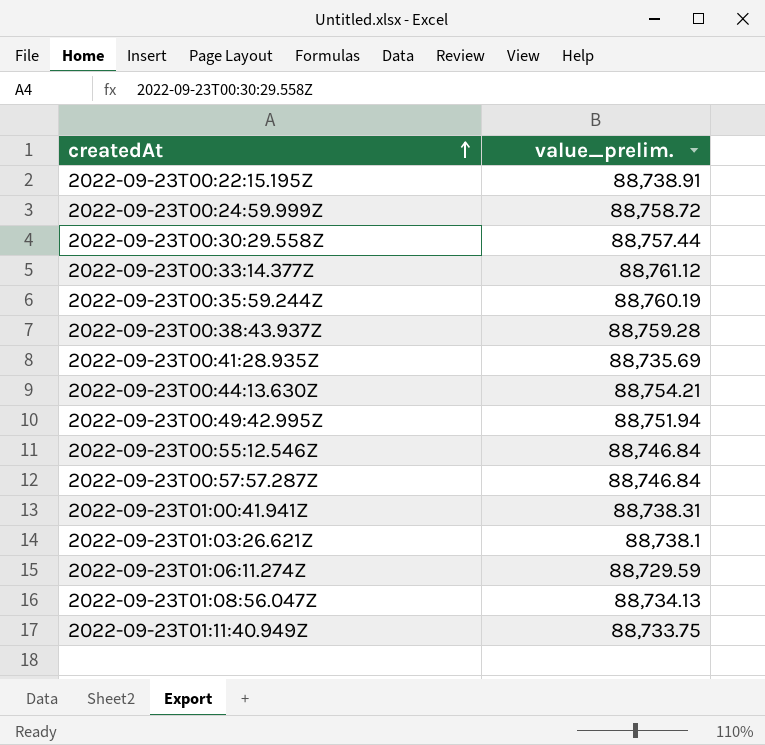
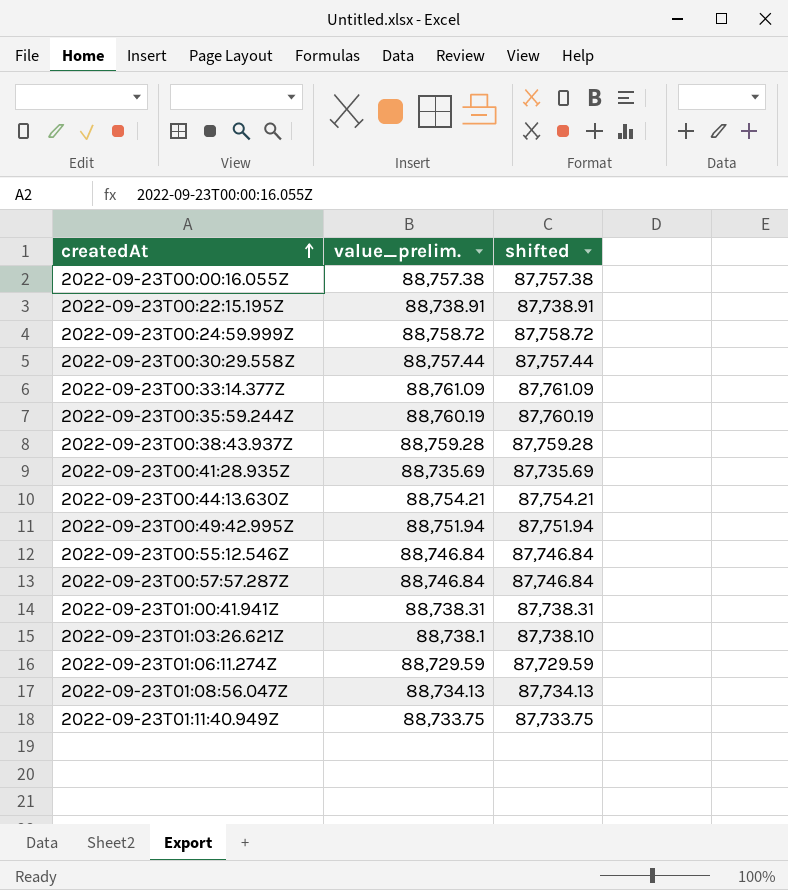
column shifted | formula: none -> [value_prelim.] - 1000
row 2022-09-23T00:00:16.055Z: none -> 88,757.38 | 87,757.38
2022-09-23T00:33:14.377Z | value_prelim.: 88,761.12 -> 88,761.09

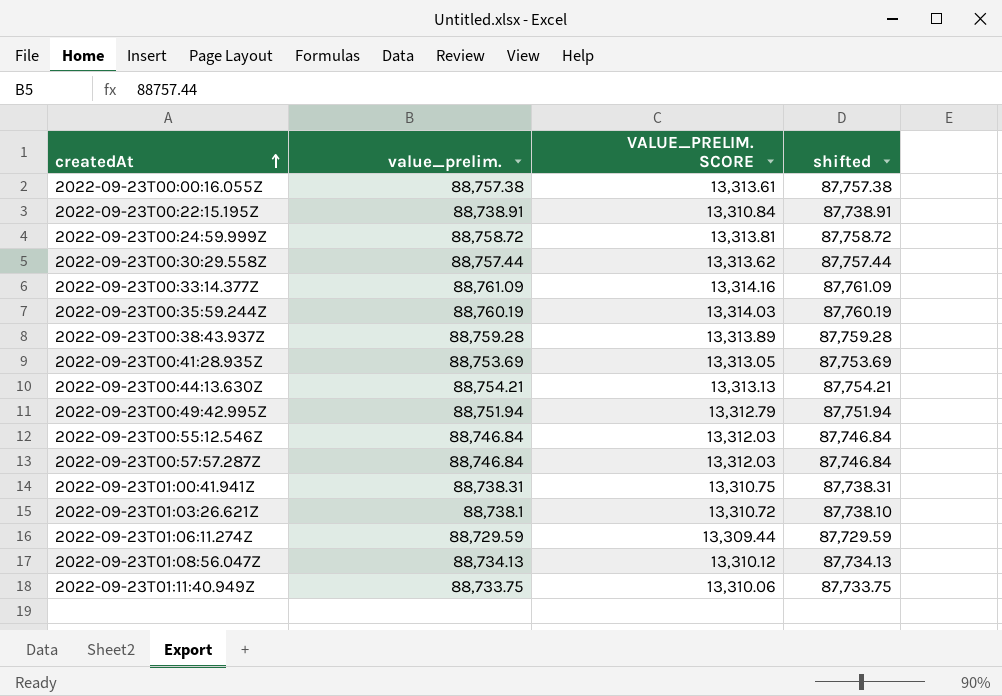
column VALUE_PRELIM. SCORE | formula: none -> [value_prelim.] * 0.15
2022-09-23T00:41:28.935Z | value_prelim.: 88,735.69 -> 88,753.69
2022-09-23T00:41:28.935Z | shifted: 87,735.69 -> 87,753.69

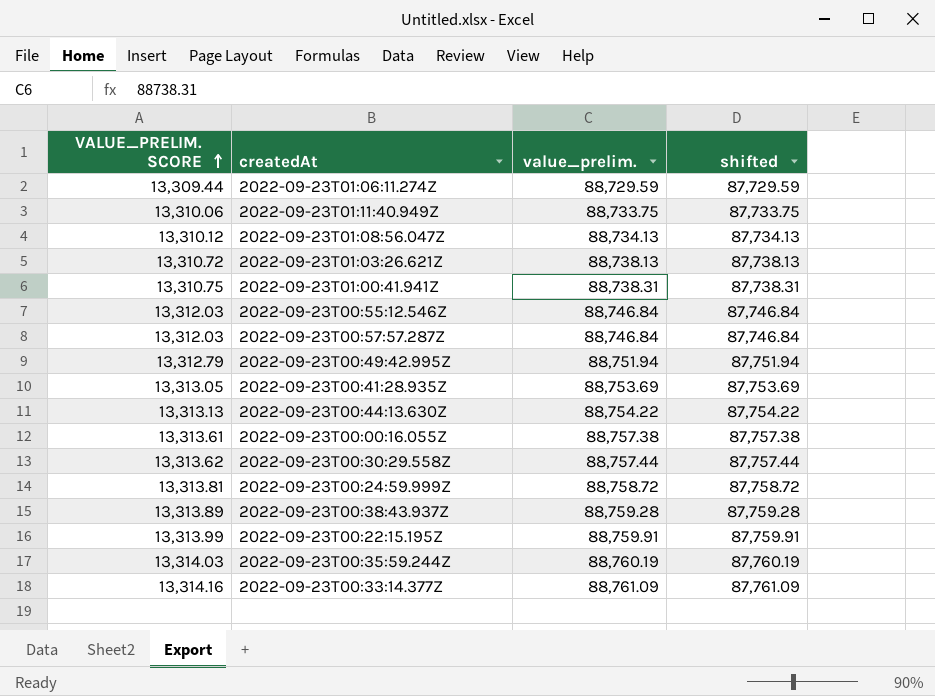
row order: createdAt ascending -> VALUE_PRELIM. SCORE ascending
column VALUE_PRELIM. SCORE | position: 3 -> 1
2022-09-23T01:03:26.621Z | value_prelim.: 88,738.1 -> 88,738.13
2022-09-23T01:03:26.621Z | shifted: 87,738.10 -> 87,738.13
2022-09-23T00:44:13.630Z | value_prelim.: 88,754.21 -> 88,754.22
2022-09-23T00:44:13.630Z | shifted: 87,754.21 -> 87,754.22
2022-09-23T00:22:15.195Z | VALUE_PRELIM. SCORE: 13,310.84 -> 13,313.99
2022-09-23T00:22:15.195Z | value_prelim.: 88,738.91 -> 88,759.91
2022-09-23T00:22:15.195Z | shifted: 87,738.91 -> 87,759.91

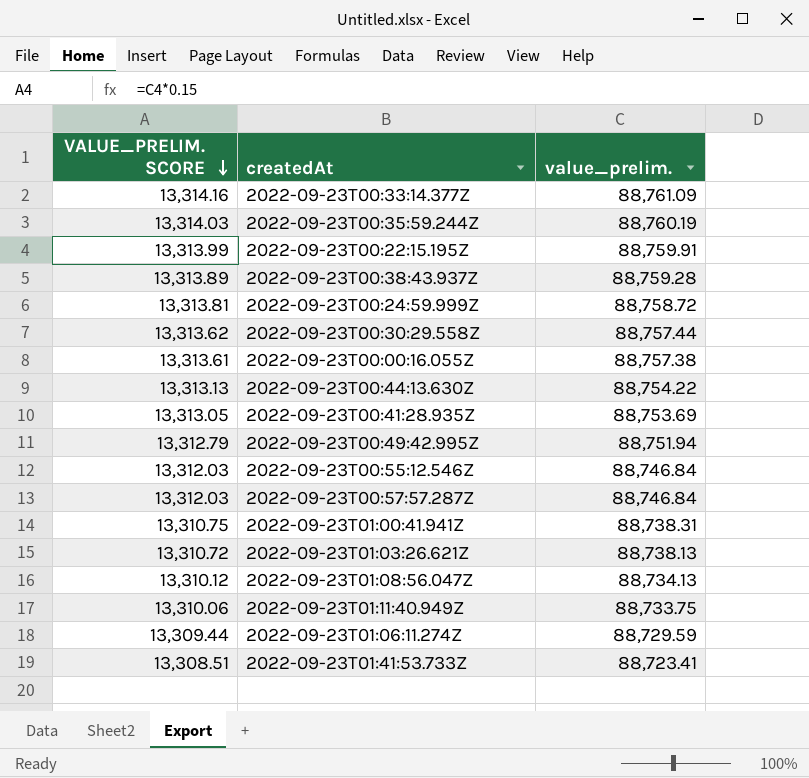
row order: VALUE_PRELIM. SCORE ascending -> VALUE_PRELIM. SCORE descending
column shifted | formula: [value_prelim.] - 1000 -> none
row 2022-09-23T01:41:53.733Z: none -> 13,308.51 | 88,723.41

